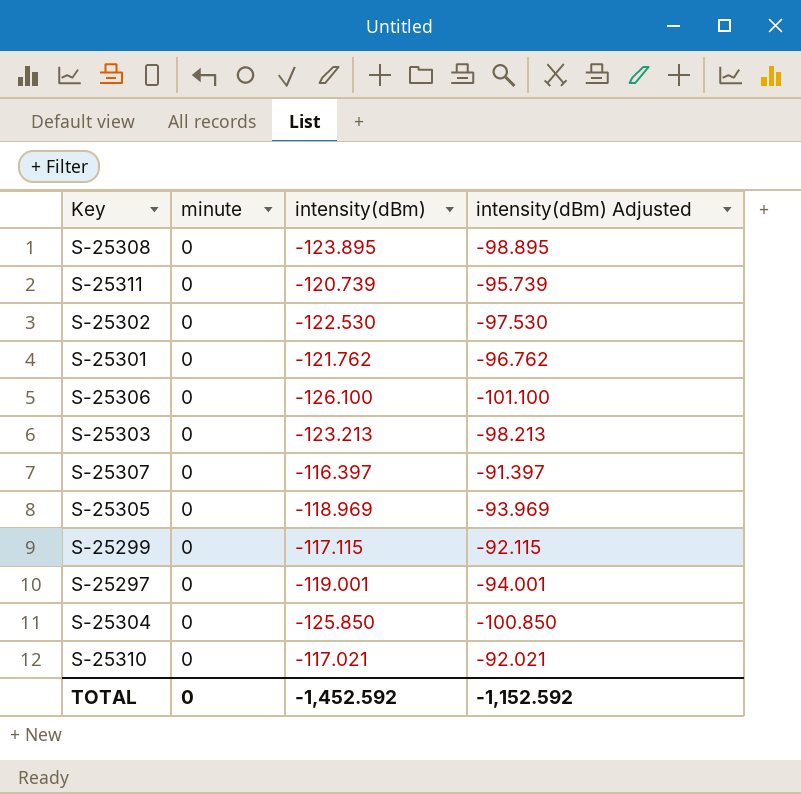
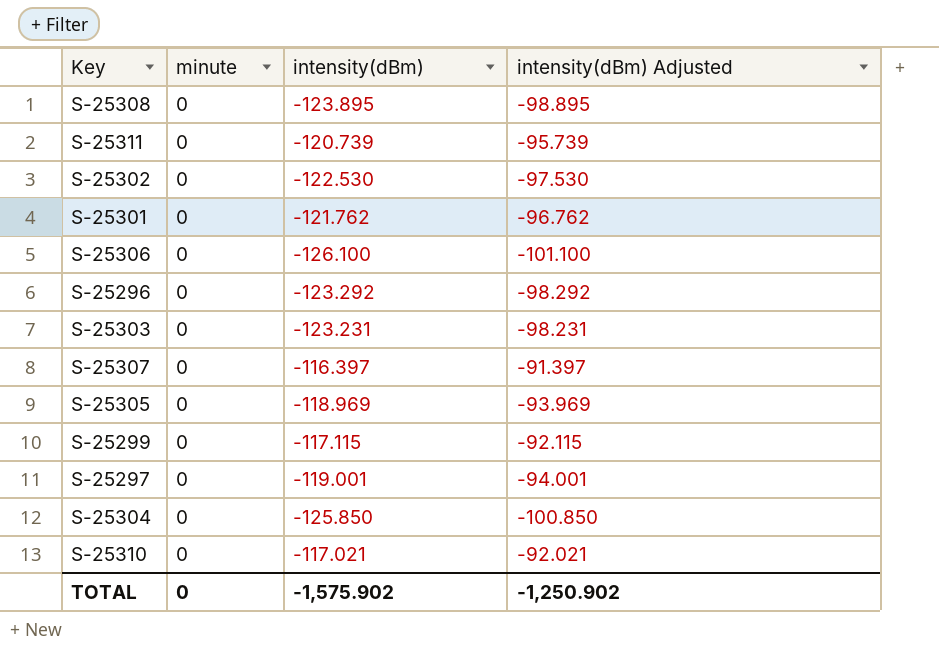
row S-25296: none -> 0 | -123.292 | -98.292
S-25303 | intensity(dBm): -123.213 -> -123.231
S-25303 | intensity(dBm) Adjusted: -98.213 -> -98.231
TOTAL | intensity(dBm): -1,452.592 -> -1,575.902
TOTAL | intensity(dBm) Adjusted: -1,152.592 -> -1,250.902

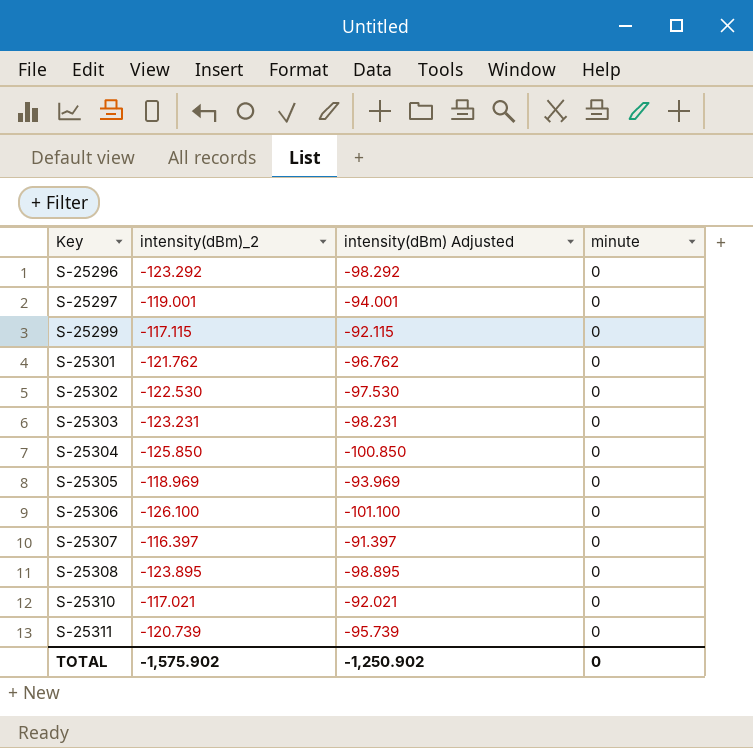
row order: none -> Key ascending
column name: intensity(dBm) -> intensity(dBm)_2
column minute | position: 2 -> 4

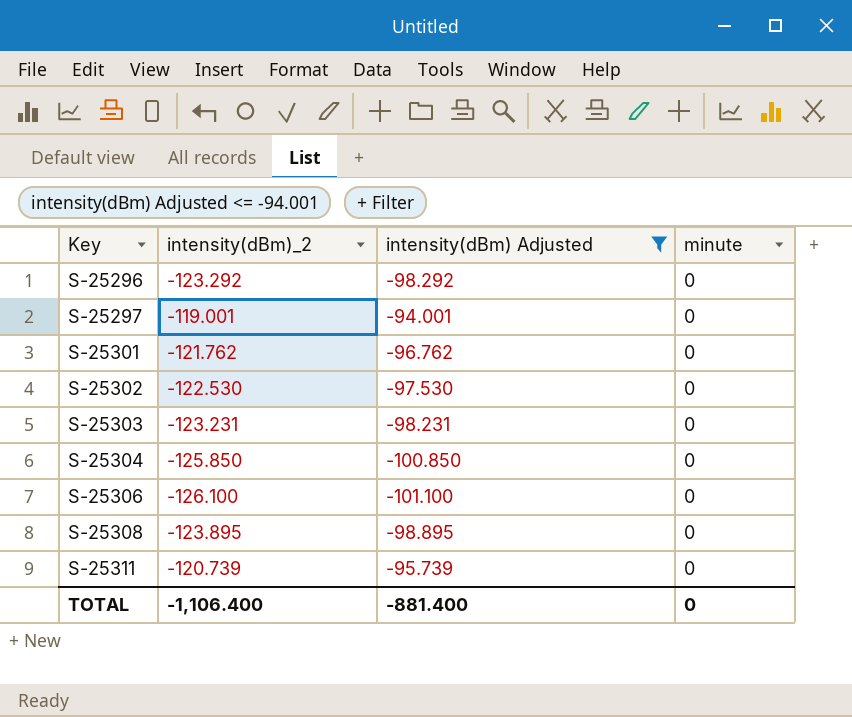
filter: none -> intensity(dBm) Adjusted <= -94.001
TOTAL | intensity(dBm)_2: -1,575.902 -> -1,106.400
TOTAL | intensity(dBm) Adjusted: -1,250.902 -> -881.400

